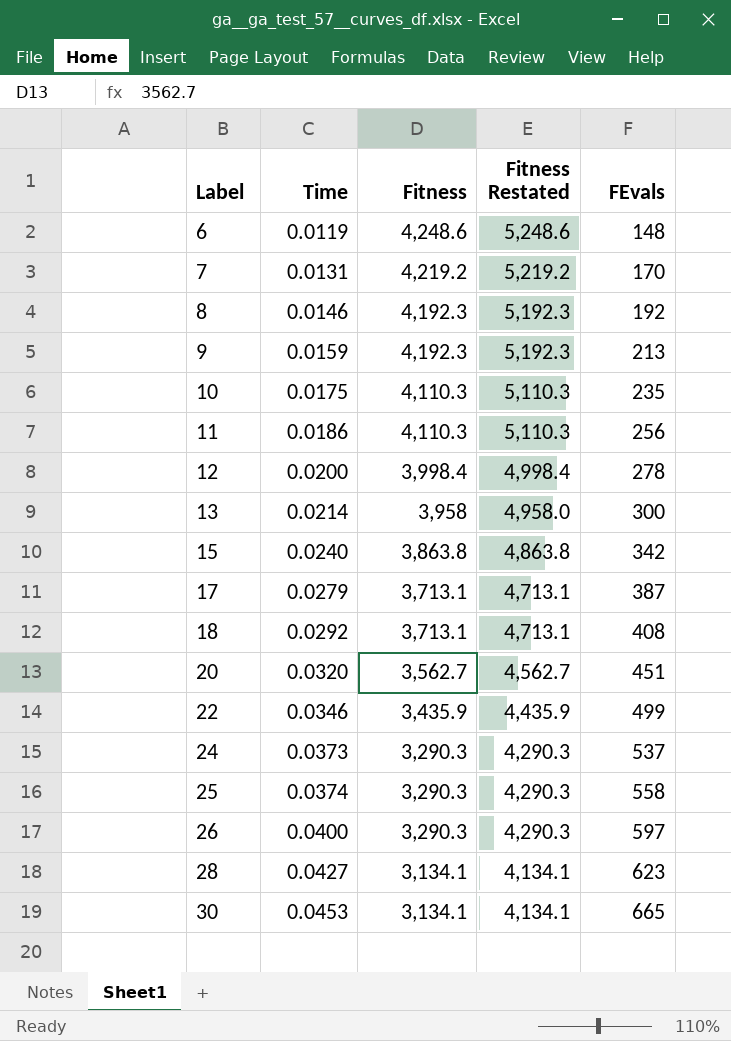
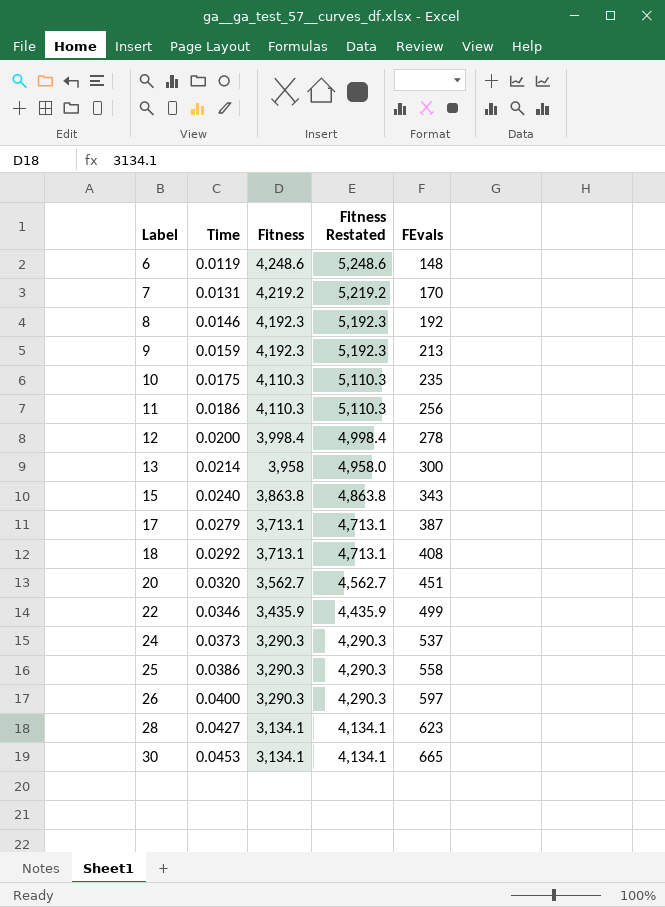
15 | FEvals: 342 -> 343
25 | Time: 0.0374 -> 0.0386

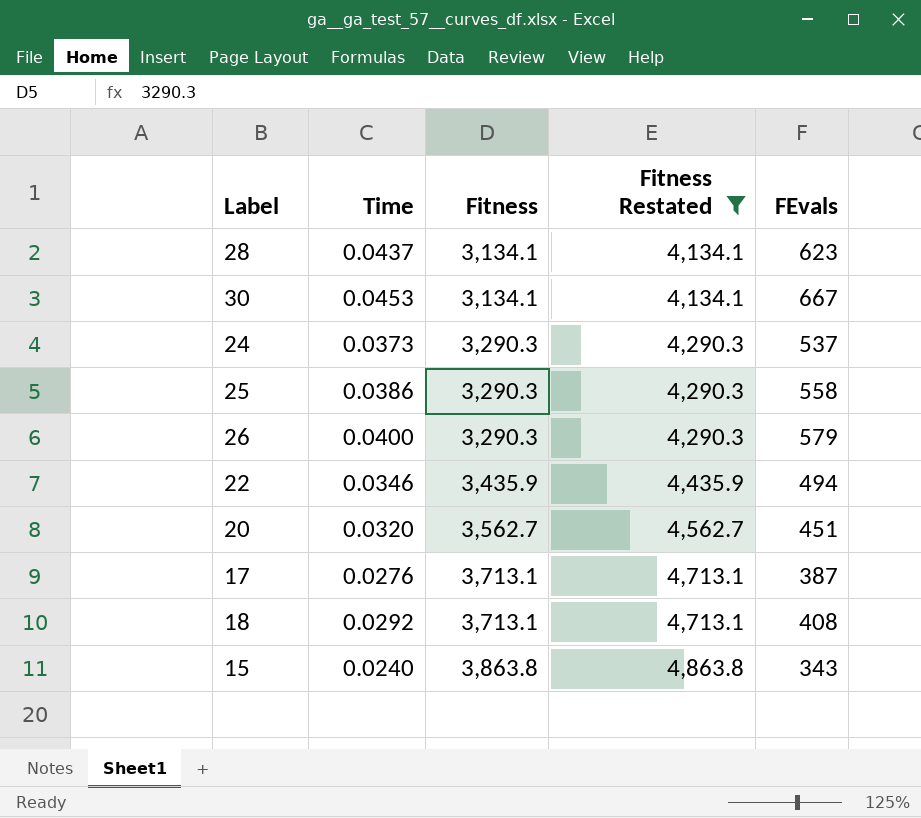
filter: none -> Fitness Restated <= 4,863.8
row order: Label ascending -> Fitness ascending
28 | Time: 0.0427 -> 0.0437
30 | FEvals: 665 -> 667
26 | FEvals: 597 -> 579
22 | FEvals: 499 -> 494
17 | Time: 0.0279 -> 0.0276

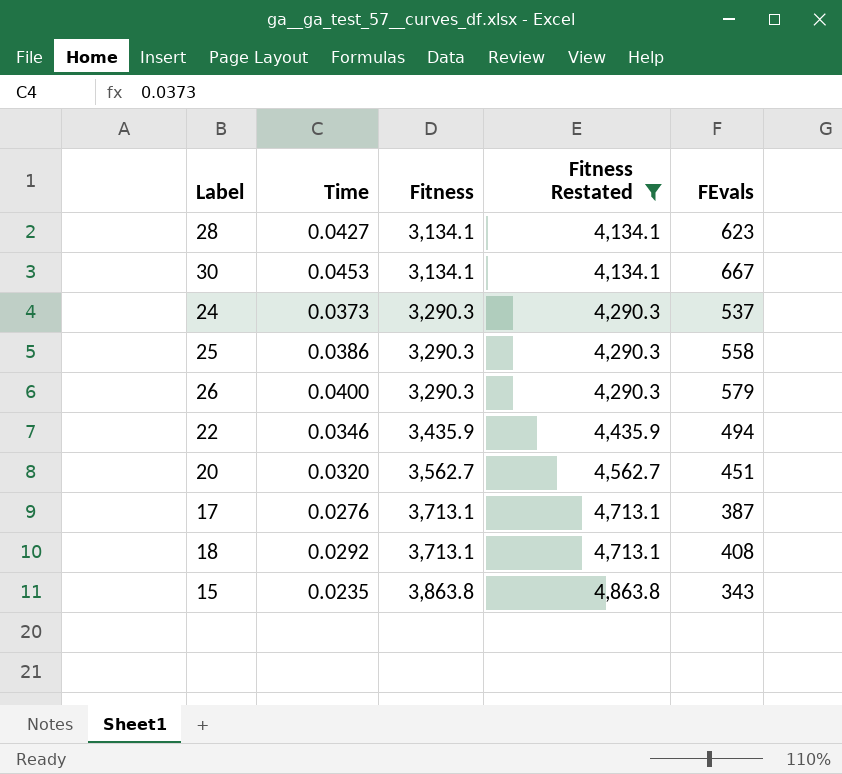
28 | Time: 0.0437 -> 0.0427
15 | Time: 0.0240 -> 0.0235

